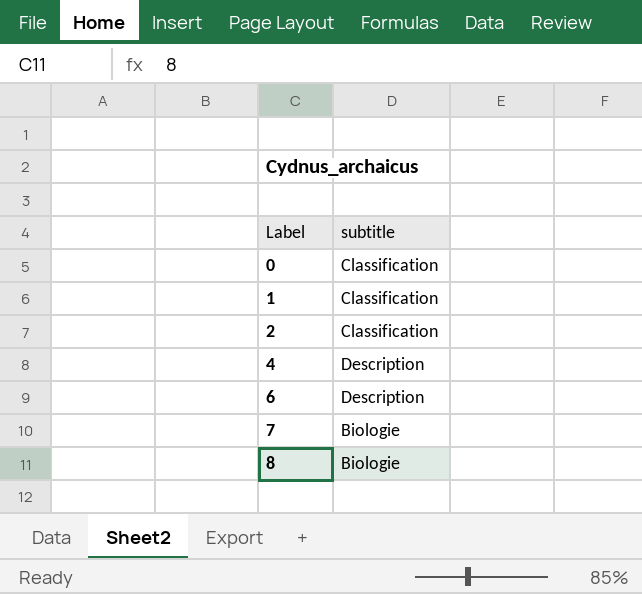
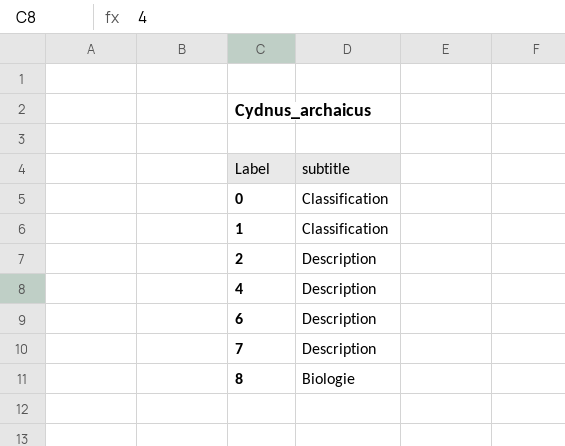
2 | subtitle: Classification -> Description
7 | subtitle: Biologie -> Description

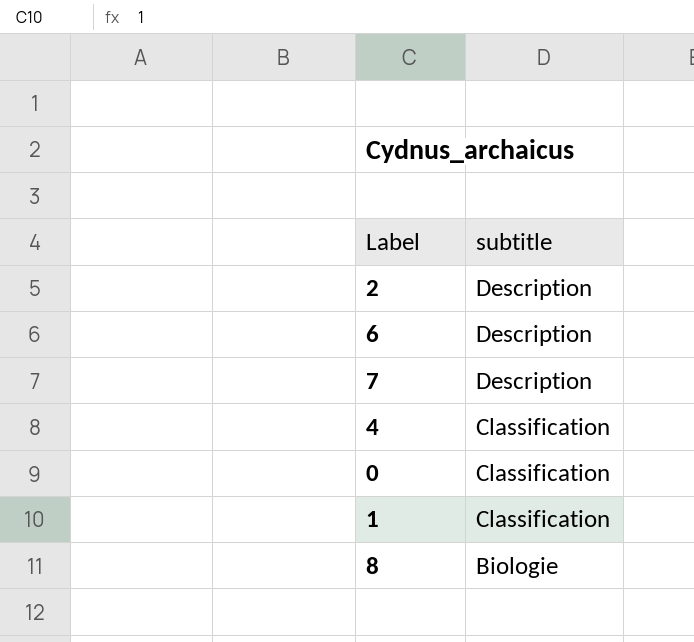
row order: Label ascending -> subtitle descending
4 | subtitle: Description -> Classification

